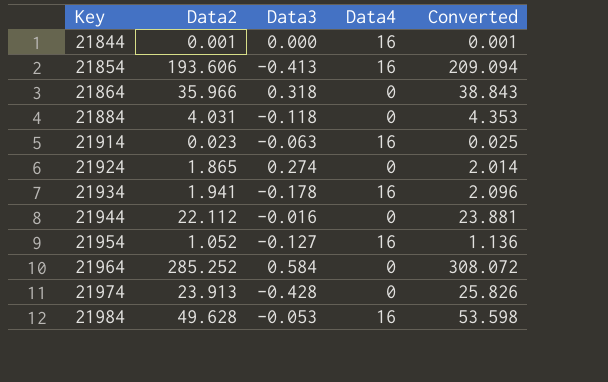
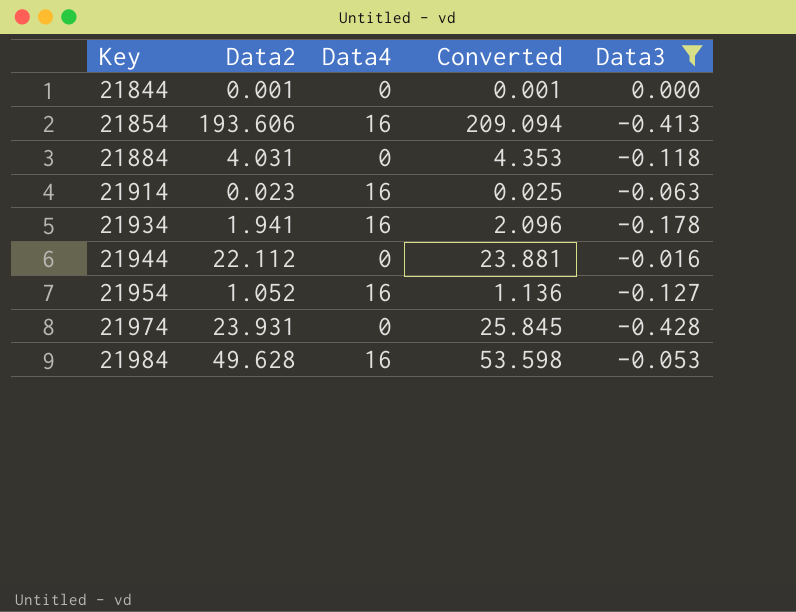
filter: none -> Data3 <= 0.000
column Data3 | position: 3 -> 5
21844 | Data4: 16 -> 0
21974 | Data2: 23.913 -> 23.931
21974 | Converted: 25.826 -> 25.845

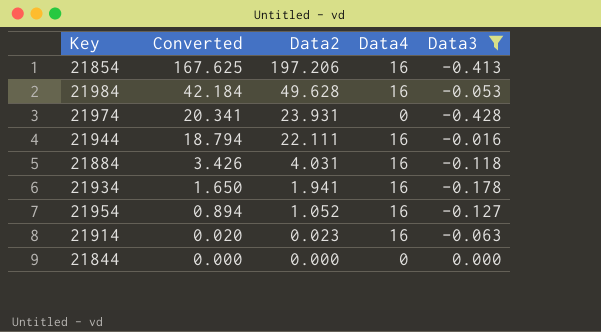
row order: Key ascending -> Converted descending
column Converted | formula: [Data2] * 1.08 -> [Data2] * 0.85
column Converted | position: 4 -> 2
21854 | Data2: 193.606 -> 197.206
21944 | Data2: 22.112 -> 22.111
21944 | Data4: 0 -> 16
21884 | Data4: 0 -> 16
21844 | Data2: 0.001 -> 0.000

